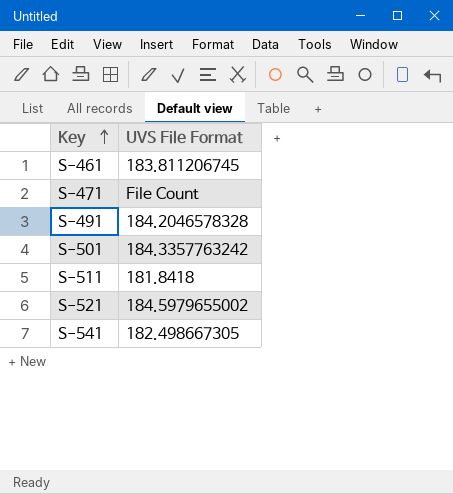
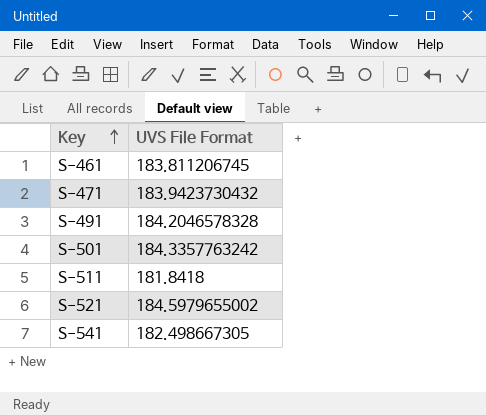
S-471 | UVS File Format: File Count -> 183.9423730432

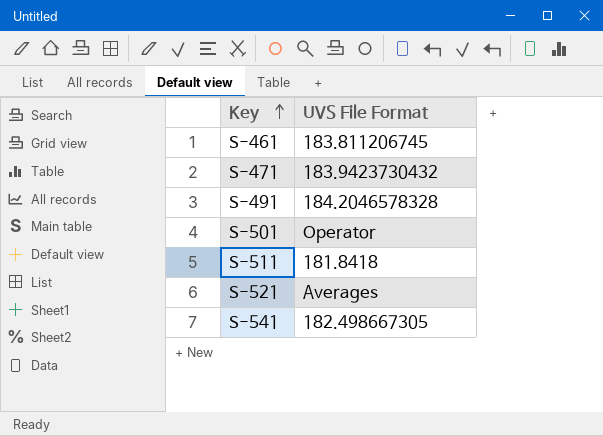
S-501 | UVS File Format: 184.3357763242 -> Operator
S-521 | UVS File Format: 184.5979655002 -> Averages

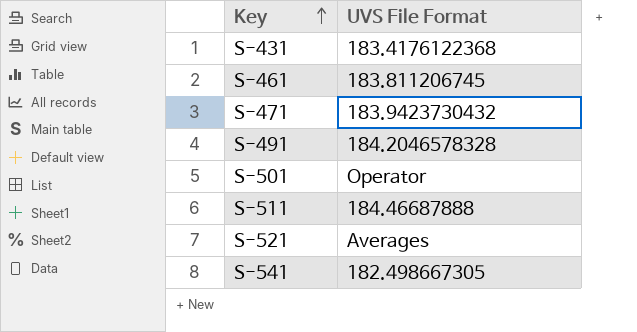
row S-431: none -> 183.4176122368
S-511 | UVS File Format: 181.8418 -> 184.46687888

